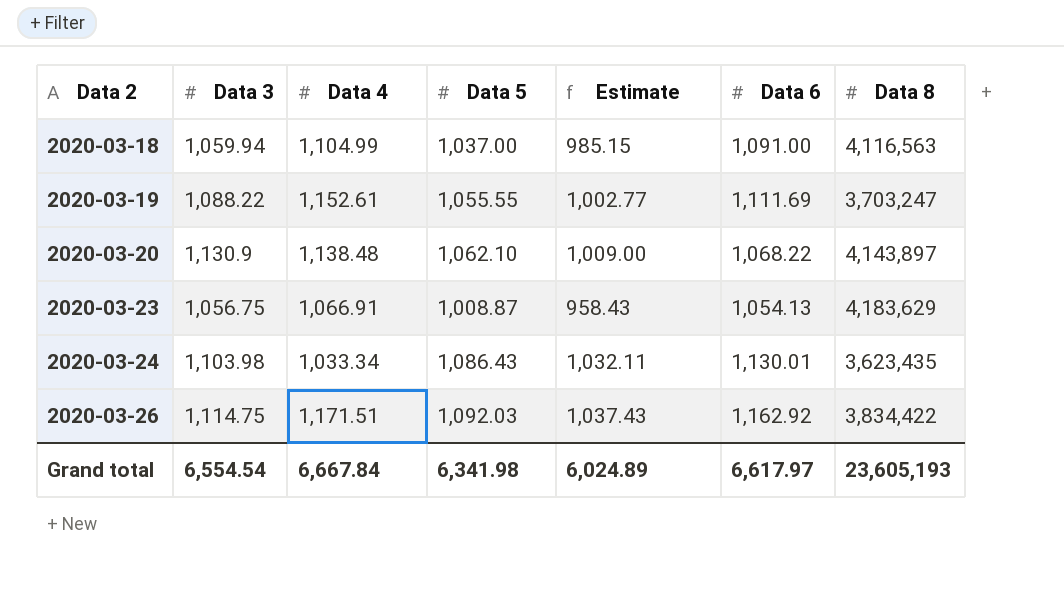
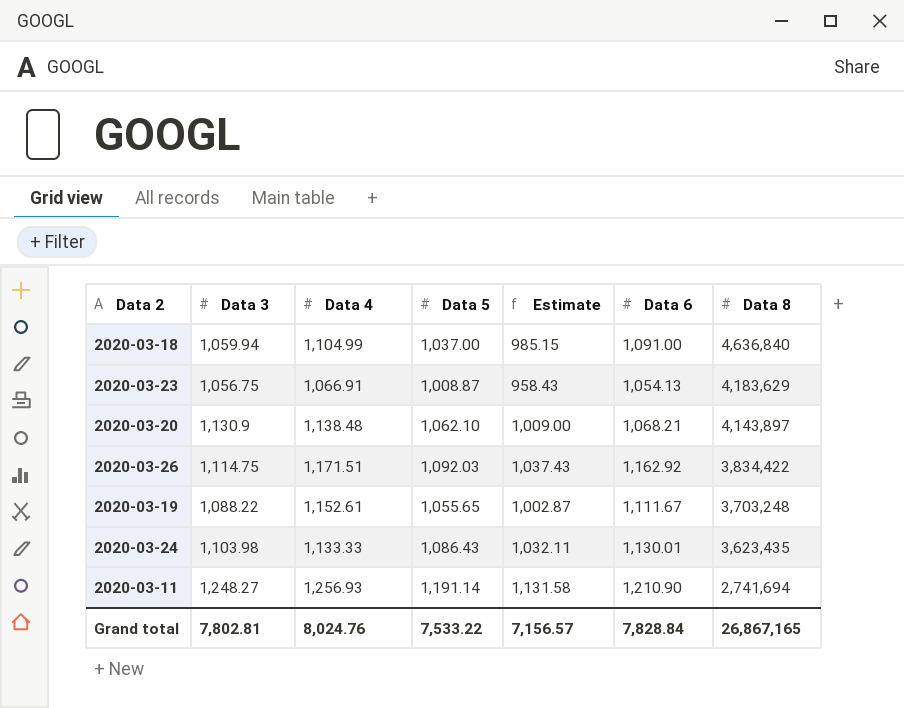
row order: Data 2 ascending -> Data 8 descending
2020-03-18 | Data 8: 4,116,563 -> 4,636,840
2020-03-20 | Data 6: 1,068.22 -> 1,068.21
2020-03-19 | Data 5: 1,055.55 -> 1,055.65
2020-03-19 | Estimate: 1,002.77 -> 1,002.87
2020-03-19 | Data 6: 1,111.69 -> 1,111.67
2020-03-19 | Data 8: 3,703,247 -> 3,703,248
2020-03-24 | Data 4: 1,033.34 -> 1,133.33
row 2020-03-11: none -> 1,248.27 | 1,256.93 | 1,191.14 | 1,131.58 | 1,210.90 | 2,741,694
Grand total | Data 3: 6,554.54 -> 7,802.81
Grand total | Data 4: 6,667.84 -> 8,024.76
Grand total | Data 5: 6,341.98 -> 7,533.22
Grand total | Estimate: 6,024.89 -> 7,156.57
Grand total | Data 6: 6,617.97 -> 7,828.84
Grand total | Data 8: 23,605,193 -> 26,867,165

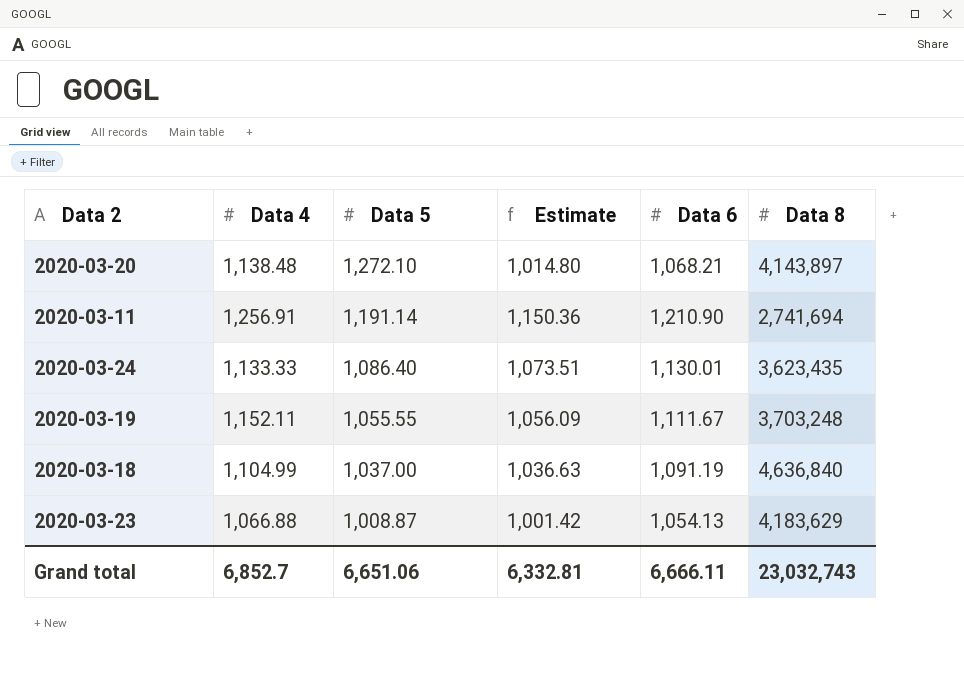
row order: Data 8 descending -> Data 5 descending
column Data 3 | position: 2 -> none
column Estimate | formula: [Data 5] * 0.95 -> [Data 6] * 0.95
row 2020-03-26: 1,114.75 | 1,171.51 | 1,092.03 | 1,037.43 | 1,162.92 | 3,834,422 -> none
2020-03-20 | Data 5: 1,062.10 -> 1,272.10
2020-03-11 | Data 4: 1,256.93 -> 1,256.91
2020-03-24 | Data 5: 1,086.43 -> 1,086.40
2020-03-19 | Data 4: 1,152.61 -> 1,152.11
2020-03-19 | Data 5: 1,055.65 -> 1,055.55
2020-03-18 | Data 6: 1,091.00 -> 1,091.19
2020-03-23 | Data 4: 1,066.91 -> 1,066.88
Grand total | Data 4: 8,024.76 -> 6,852.7
Grand total | Data 5: 7,533.22 -> 6,651.06
Grand total | Estimate: 7,156.57 -> 6,332.81
Grand total | Data 6: 7,828.84 -> 6,666.11
Grand total | Data 8: 26,867,165 -> 23,032,743

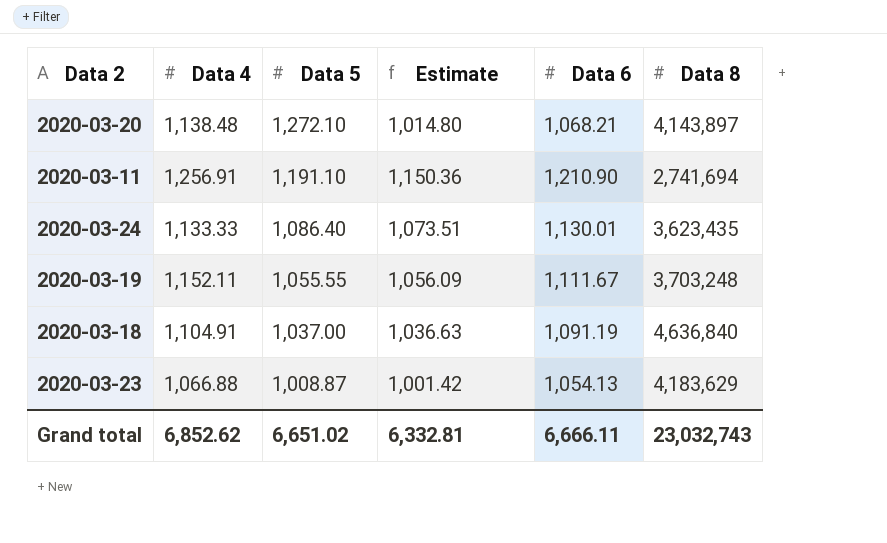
2020-03-11 | Data 5: 1,191.14 -> 1,191.10
2020-03-18 | Data 4: 1,104.99 -> 1,104.91
Grand total | Data 4: 6,852.7 -> 6,852.62
Grand total | Data 5: 6,651.06 -> 6,651.02

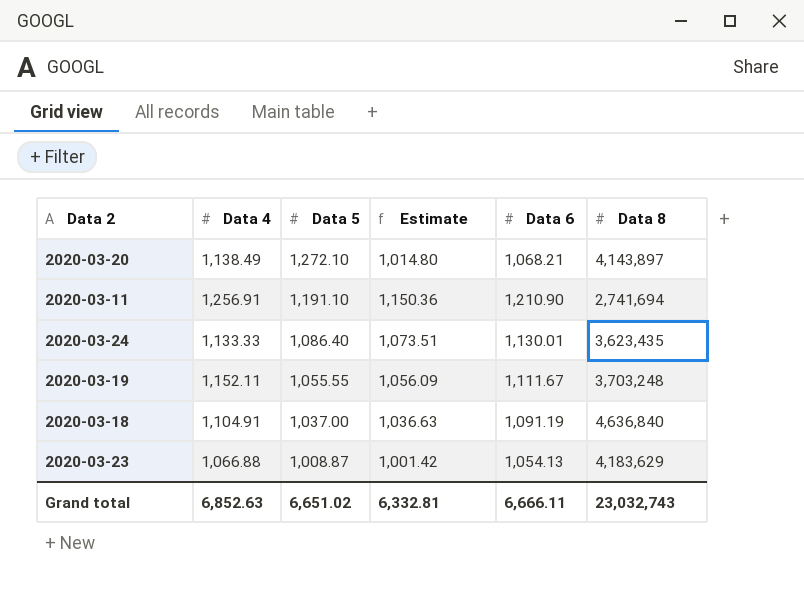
2020-03-20 | Data 4: 1,138.48 -> 1,138.49
Grand total | Data 4: 6,852.62 -> 6,852.63

